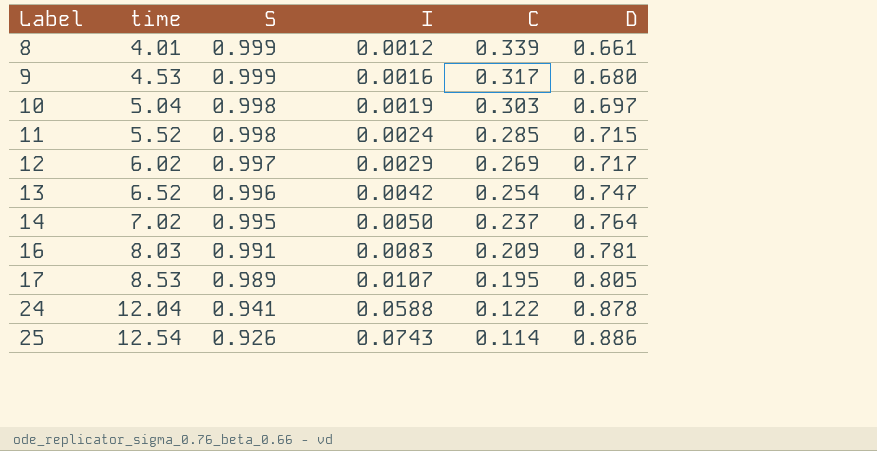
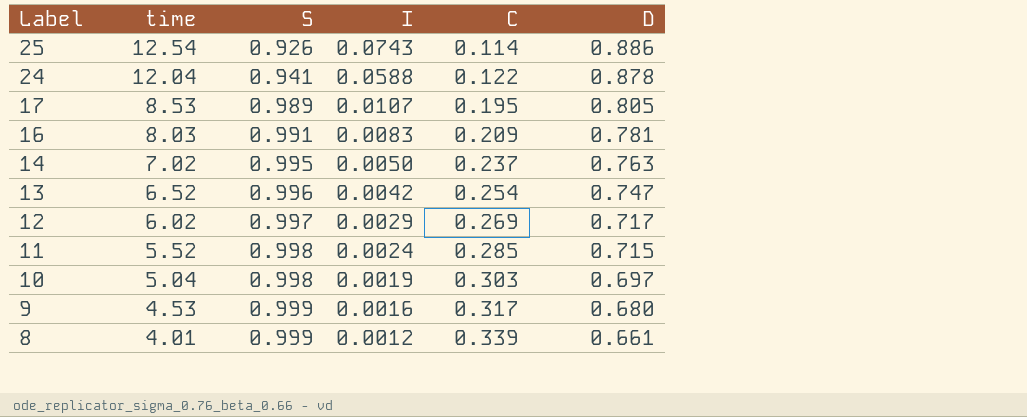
row order: Label ascending -> Label descending
14 | D: 0.764 -> 0.763

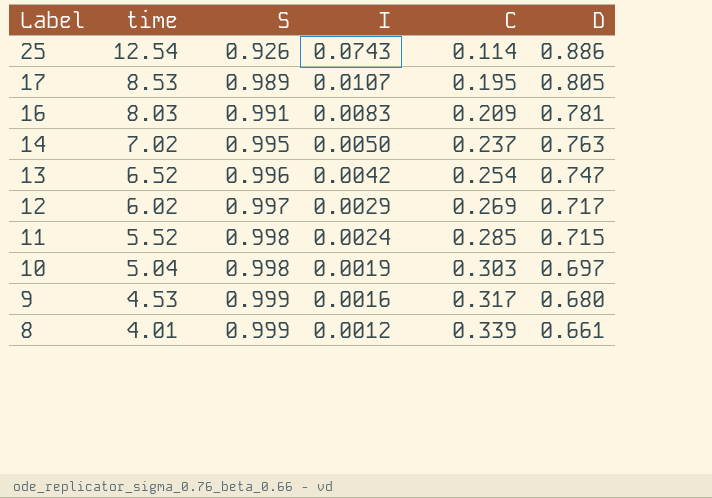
row 24: 12.04 | 0.941 | 0.0588 | 0.122 | 0.878 -> none

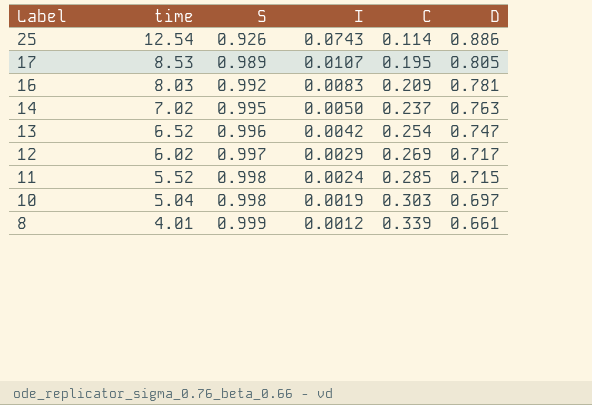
row 9: 4.53 | 0.999 | 0.0016 | 0.317 | 0.680 -> none
16 | S: 0.991 -> 0.992

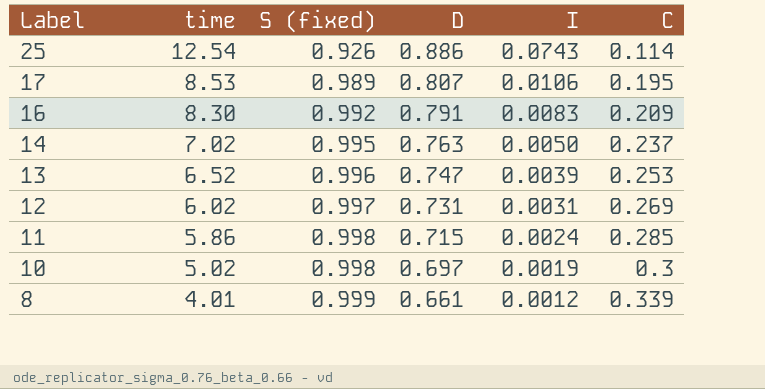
column name: S -> S (fixed)
column D | position: 6 -> 4
17 | D: 0.805 -> 0.807
17 | I: 0.0107 -> 0.0106
16 | time: 8.03 -> 8.30
16 | D: 0.781 -> 0.791
13 | I: 0.0042 -> 0.0039
13 | C: 0.254 -> 0.253
12 | D: 0.717 -> 0.731
12 | I: 0.0029 -> 0.0031
11 | time: 5.52 -> 5.86
10 | time: 5.04 -> 5.02
10 | C: 0.303 -> 0.3

